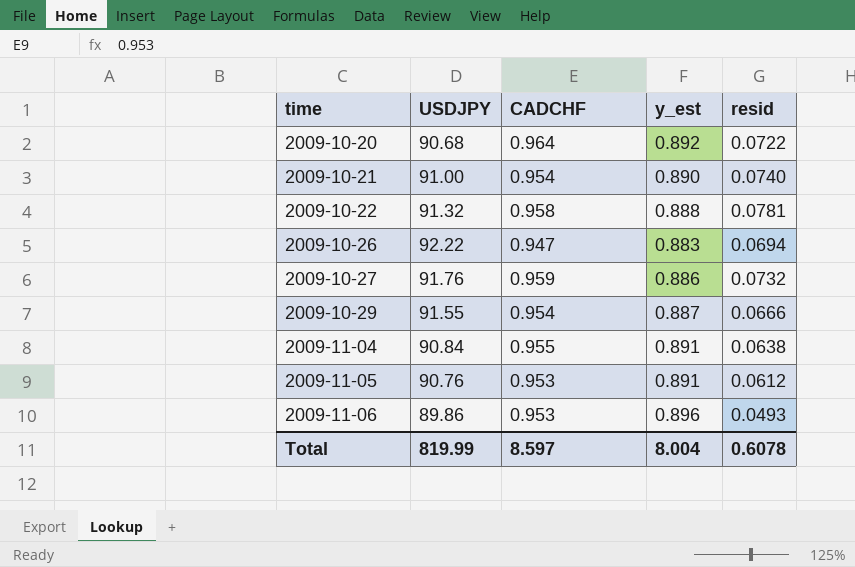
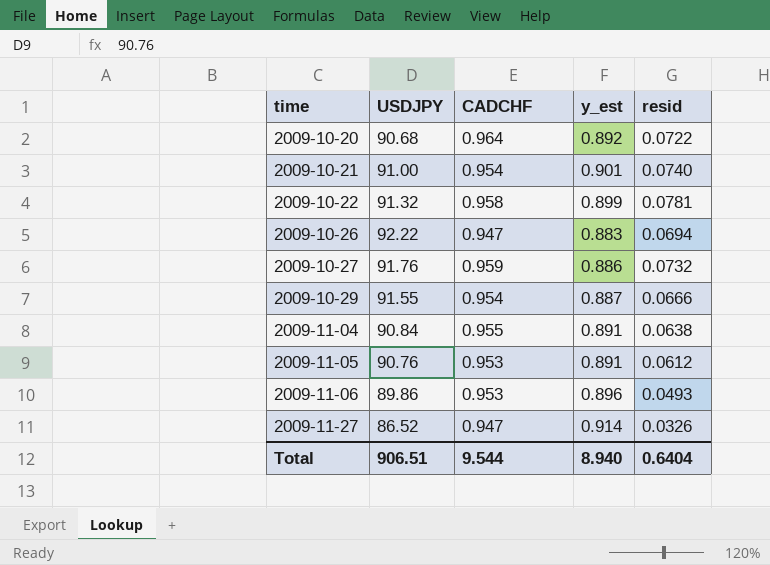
2009-10-21 | y_est: 0.890 -> 0.901
2009-10-22 | y_est: 0.888 -> 0.899
row 2009-11-27: none -> 86.52 | 0.947 | 0.914 | 0.0326
Total | USDJPY: 819.99 -> 906.51
Total | CADCHF: 8.597 -> 9.544
Total | y_est: 8.004 -> 8.940
Total | resid: 0.6078 -> 0.6404

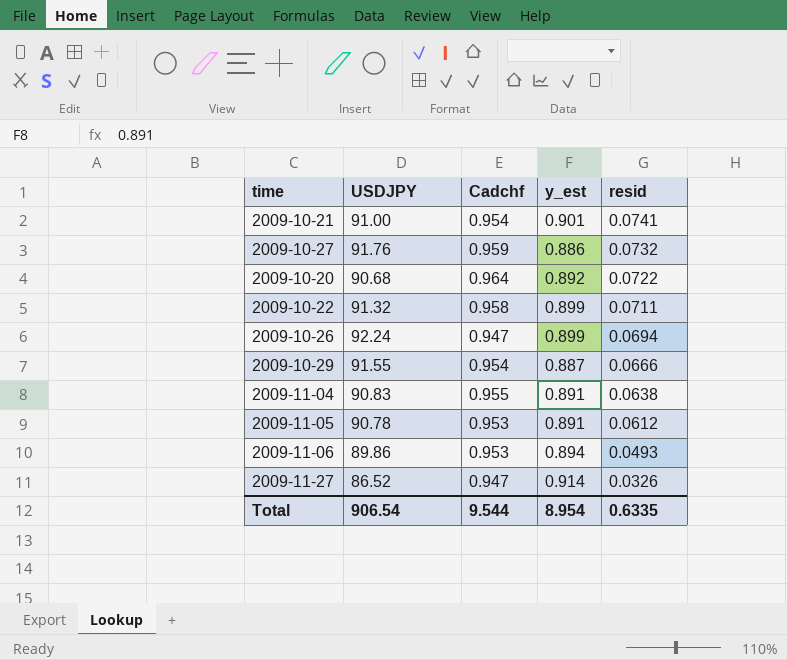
row order: time ascending -> resid descending
column name: CADCHF -> Cadchf
2009-10-21 | resid: 0.0740 -> 0.0741
2009-10-22 | resid: 0.0781 -> 0.0711
2009-10-26 | USDJPY: 92.22 -> 92.24
2009-10-26 | y_est: 0.883 -> 0.899
2009-11-04 | USDJPY: 90.84 -> 90.83
2009-11-05 | USDJPY: 90.76 -> 90.78
2009-11-06 | y_est: 0.896 -> 0.894
Total | USDJPY: 906.51 -> 906.54
Total | y_est: 8.940 -> 8.954
Total | resid: 0.6404 -> 0.6335

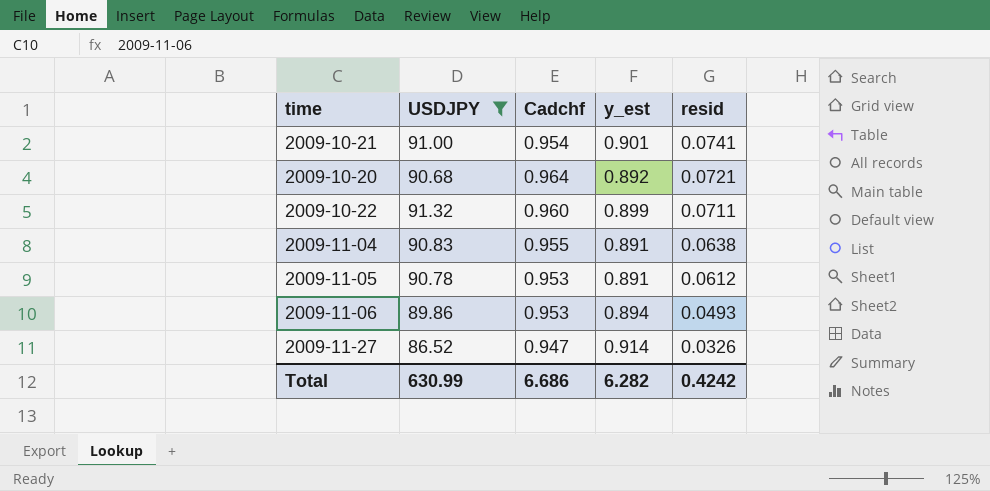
filter: none -> USDJPY <= 91.32
2009-10-20 | resid: 0.0722 -> 0.0721
2009-10-22 | Cadchf: 0.958 -> 0.960
Total | USDJPY: 906.54 -> 630.99
Total | Cadchf: 9.544 -> 6.686
Total | y_est: 8.954 -> 6.282
Total | resid: 0.6335 -> 0.4242

